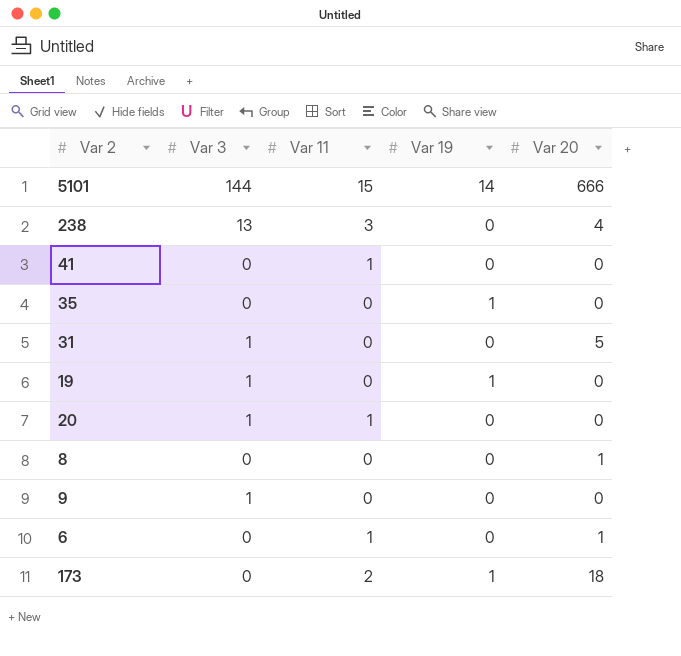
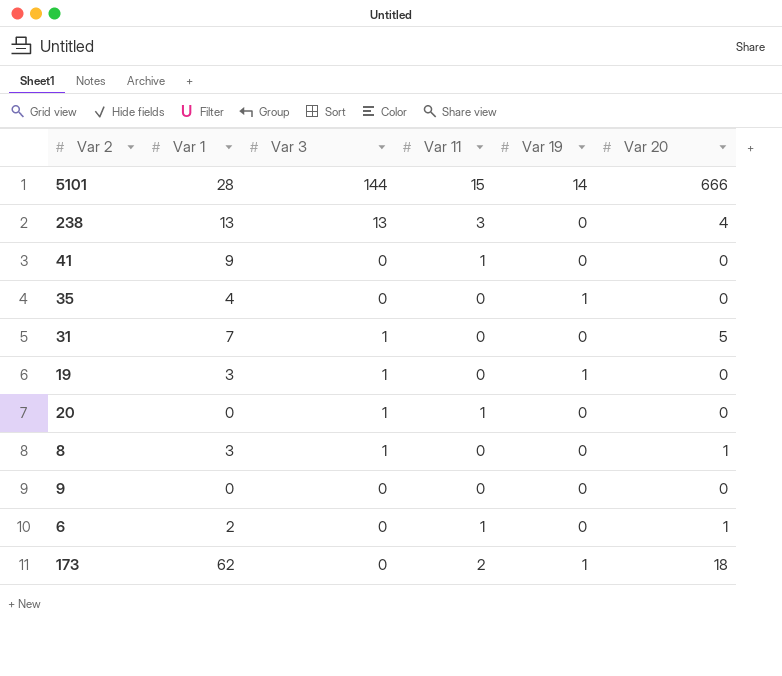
column Var 1 | position: none -> 2
8 | Var 3: 0 -> 1
9 | Var 3: 1 -> 0

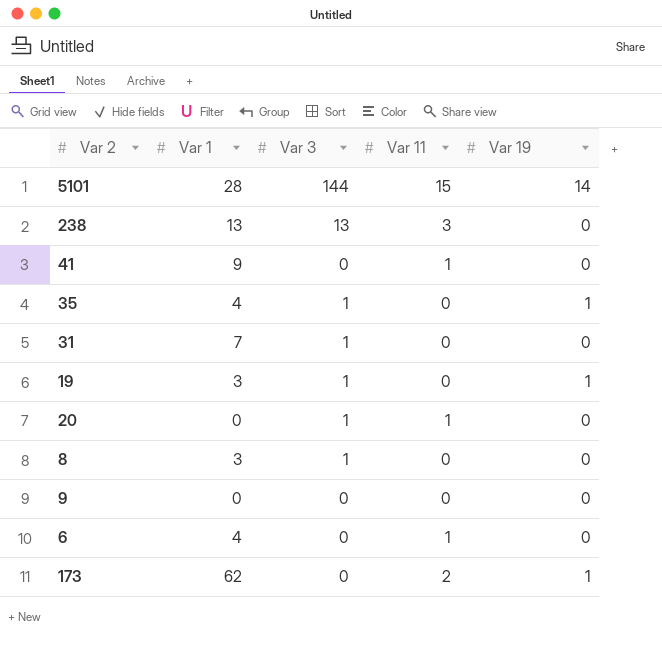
column Var 20 | position: 6 -> none
35 | Var 3: 0 -> 1
6 | Var 1: 2 -> 4

